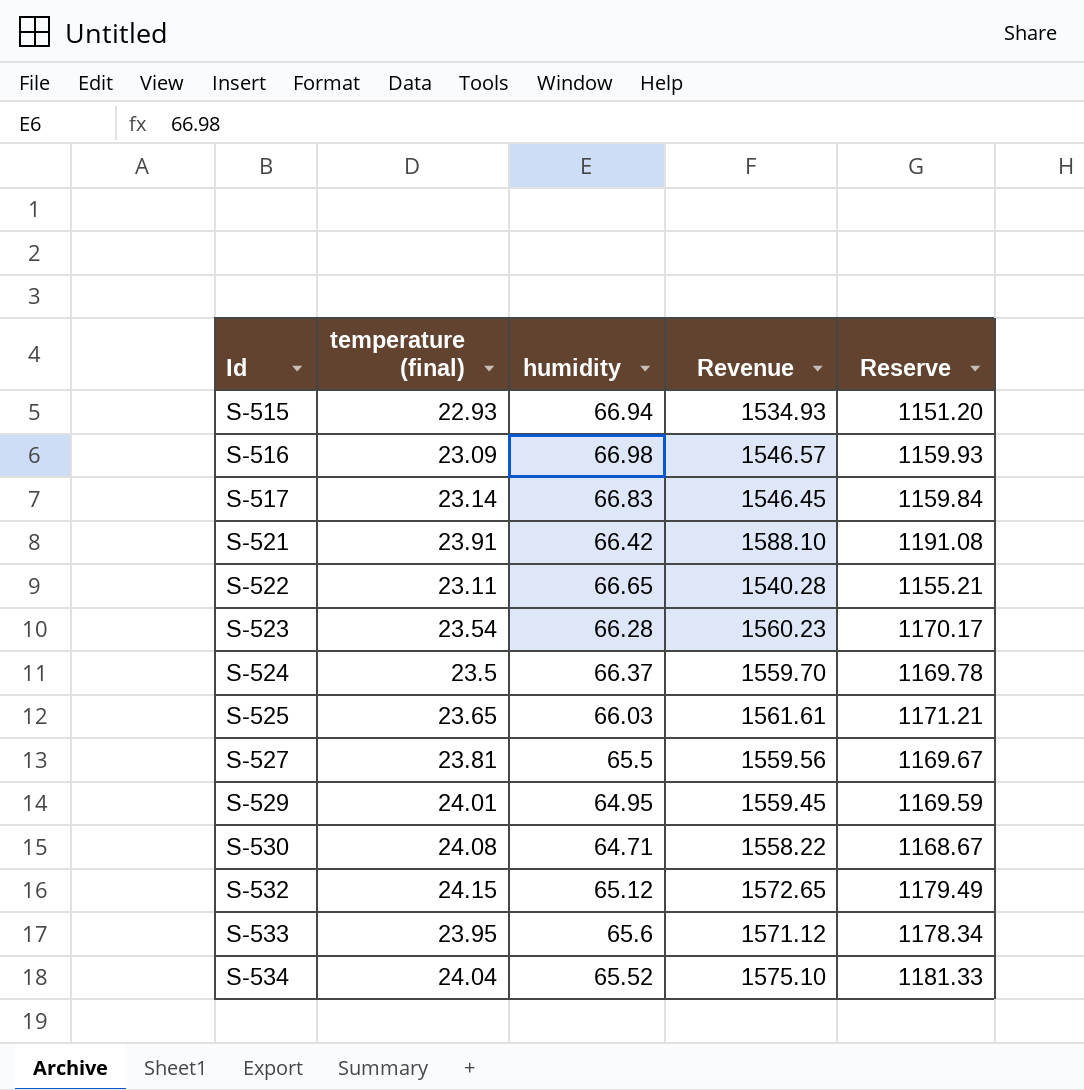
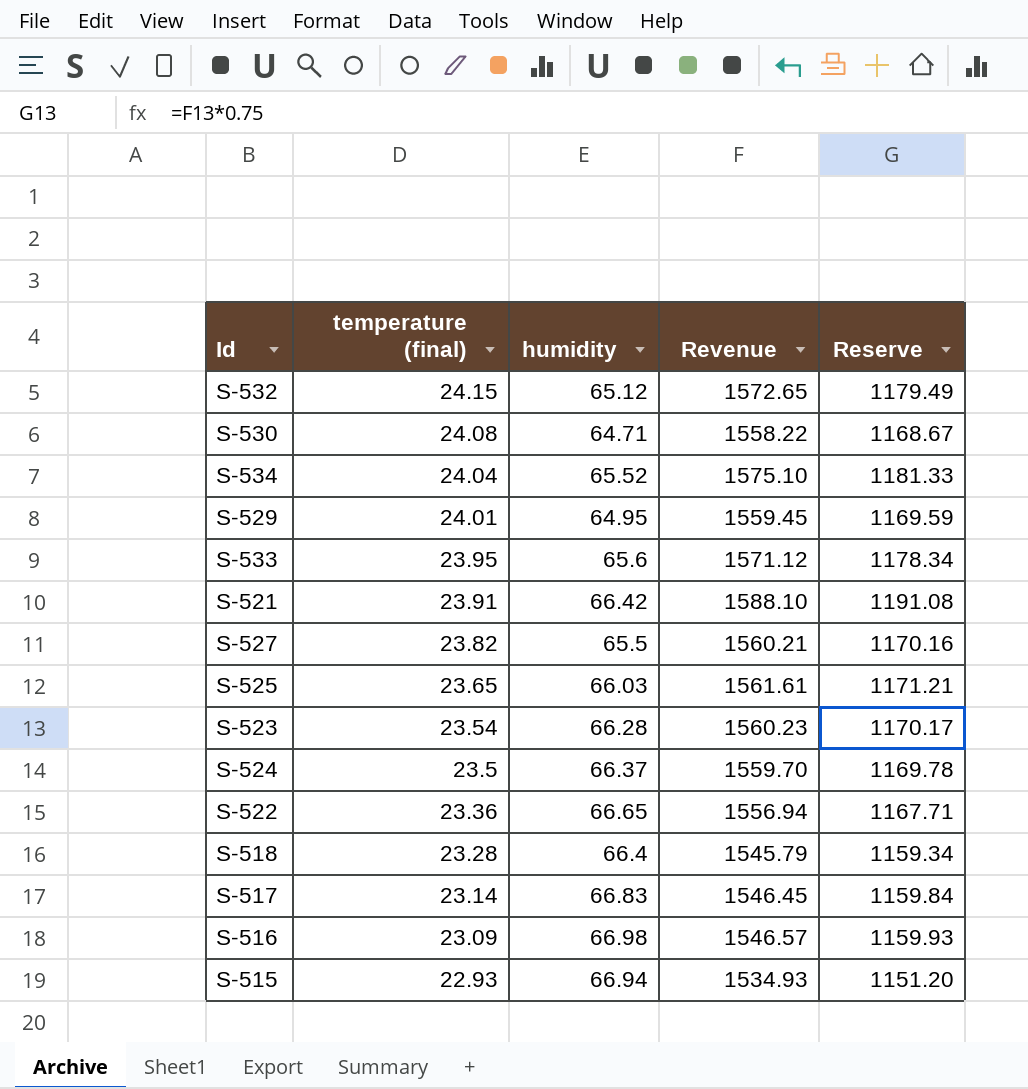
row order: Id ascending -> temperature (final) descending
S-527 | temperature (final): 23.81 -> 23.82
S-527 | Revenue: 1559.56 -> 1560.21
S-527 | Reserve: 1169.67 -> 1170.16
S-522 | temperature (final): 23.11 -> 23.36
S-522 | Revenue: 1540.28 -> 1556.94
S-522 | Reserve: 1155.21 -> 1167.71
row S-518: none -> 23.28 | 66.4 | 1545.79 | 1159.34

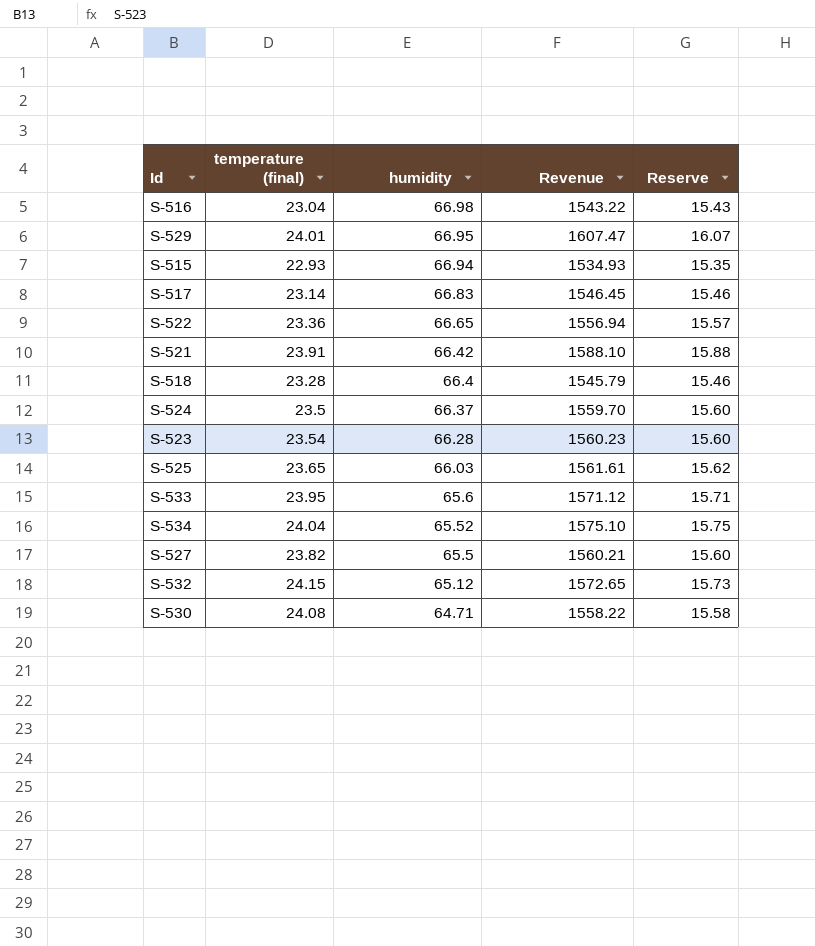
row order: temperature (final) descending -> humidity descending
column Reserve | formula: [Revenue] * 0.75 -> [Revenue] * 0.01
S-516 | temperature (final): 23.09 -> 23.04
S-516 | Revenue: 1546.57 -> 1543.22
S-529 | humidity: 64.95 -> 66.95
S-529 | Revenue: 1559.45 -> 1607.47

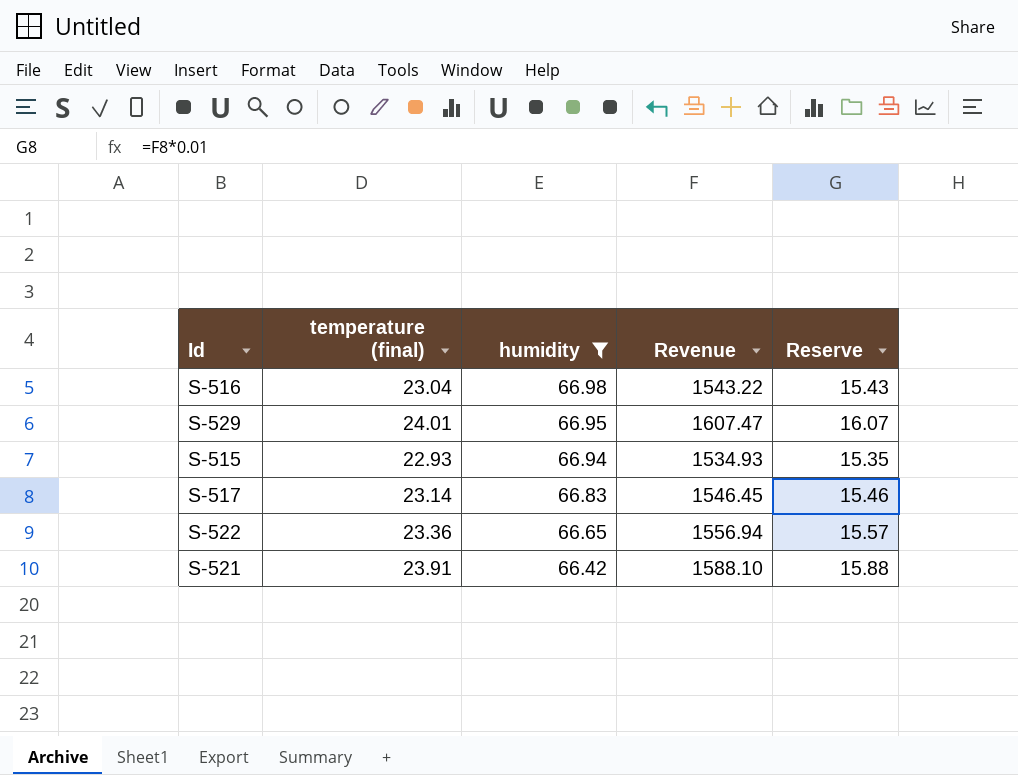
filter: none -> humidity >= 66.42

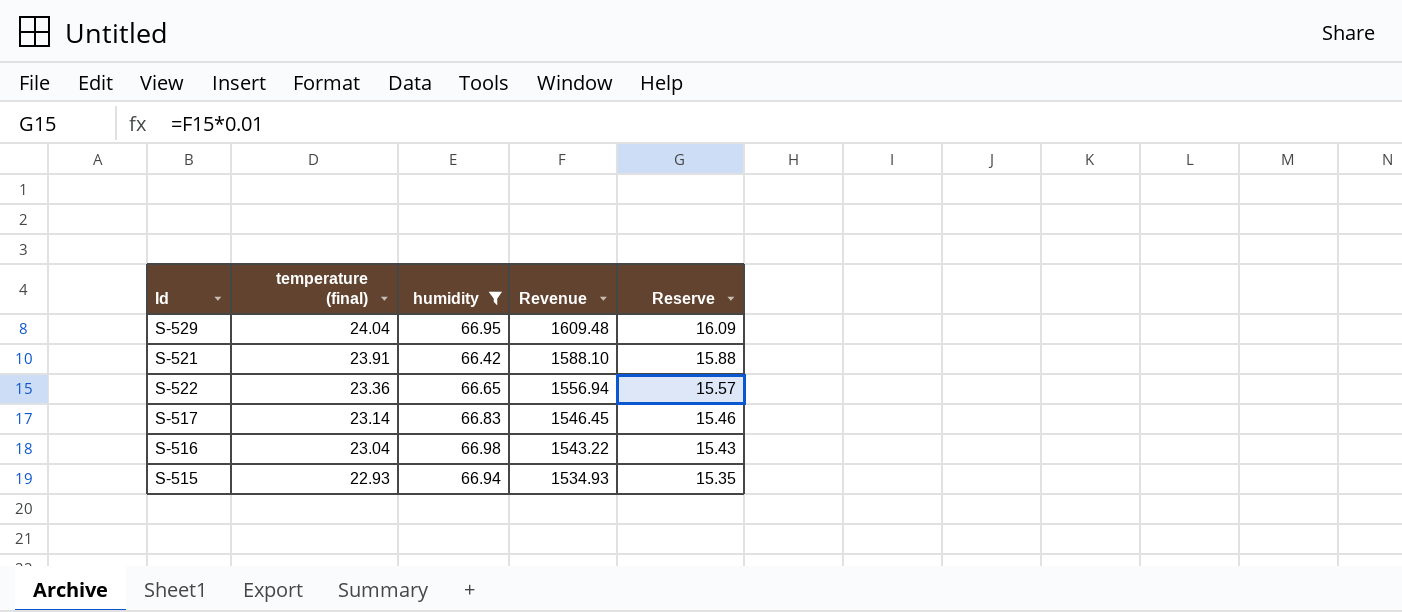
row order: humidity descending -> temperature (final) descending
S-529 | temperature (final): 24.01 -> 24.04
S-529 | Revenue: 1607.47 -> 1609.48
S-529 | Reserve: 16.07 -> 16.09

